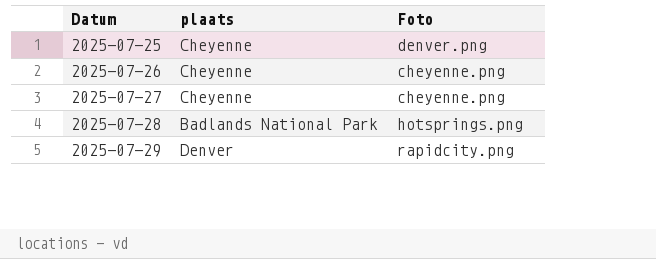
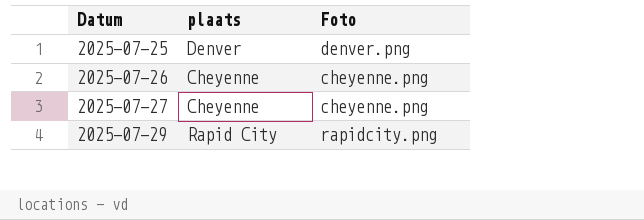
row 2025-07-28: Badlands National Park | hotsprings.png -> none
2025-07-25 | plaats: Cheyenne -> Denver
2025-07-29 | plaats: Denver -> Rapid City

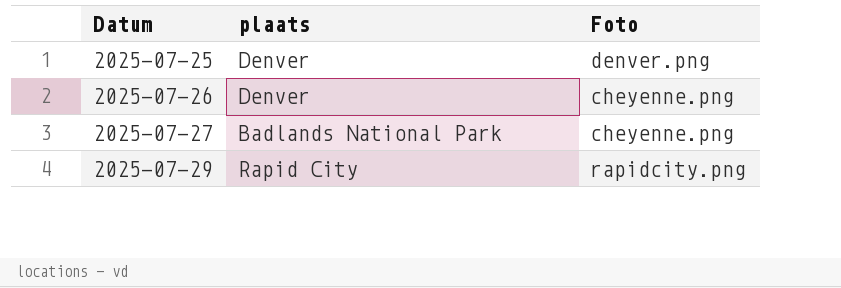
2025-07-26 | plaats: Cheyenne -> Denver
2025-07-27 | plaats: Cheyenne -> Badlands National Park

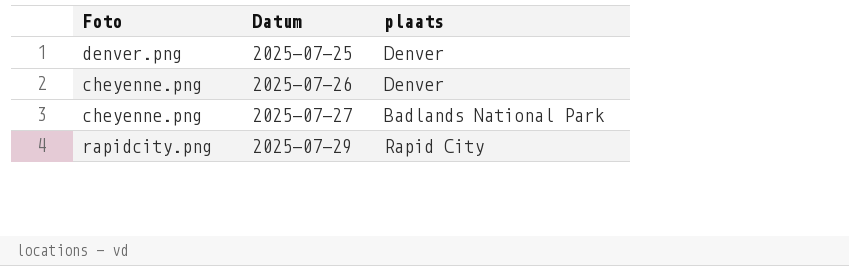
column Foto | position: 3 -> 1

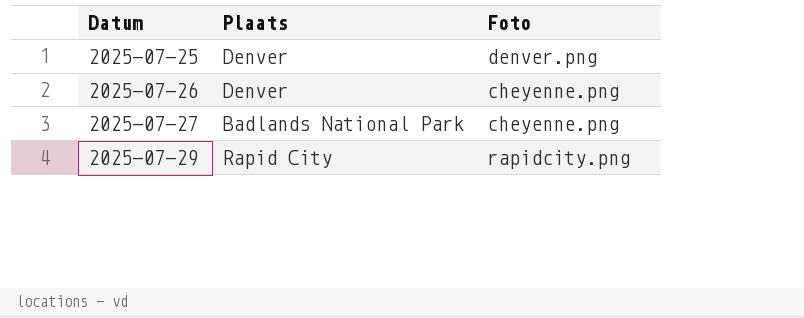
column name: plaats -> Plaats
column Foto | position: 1 -> 3

